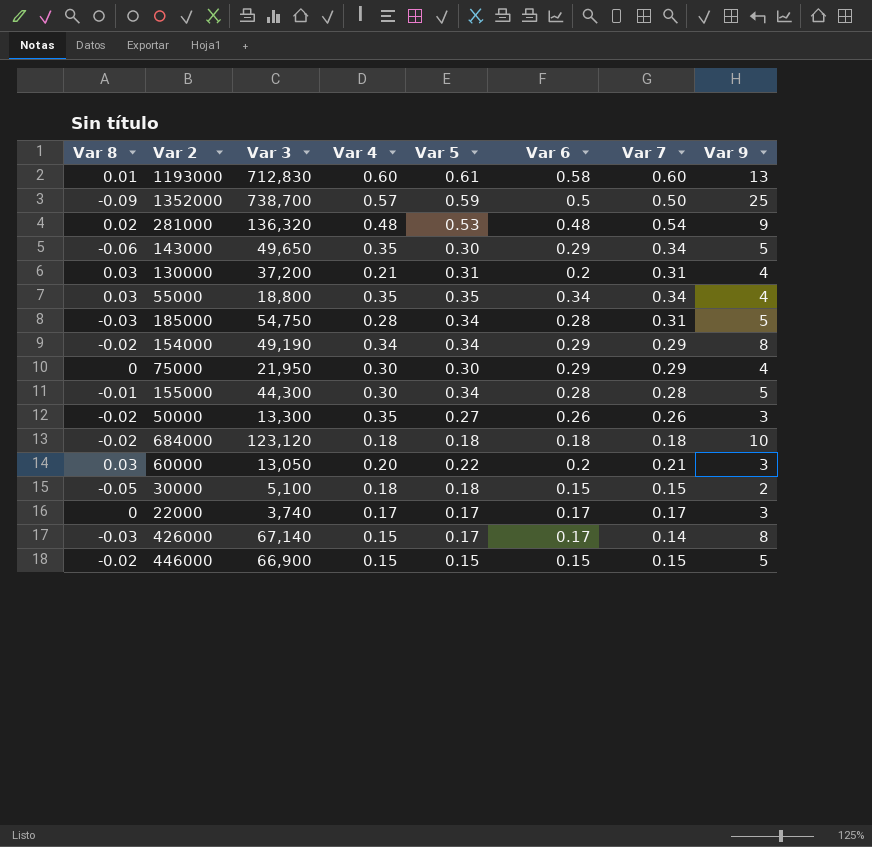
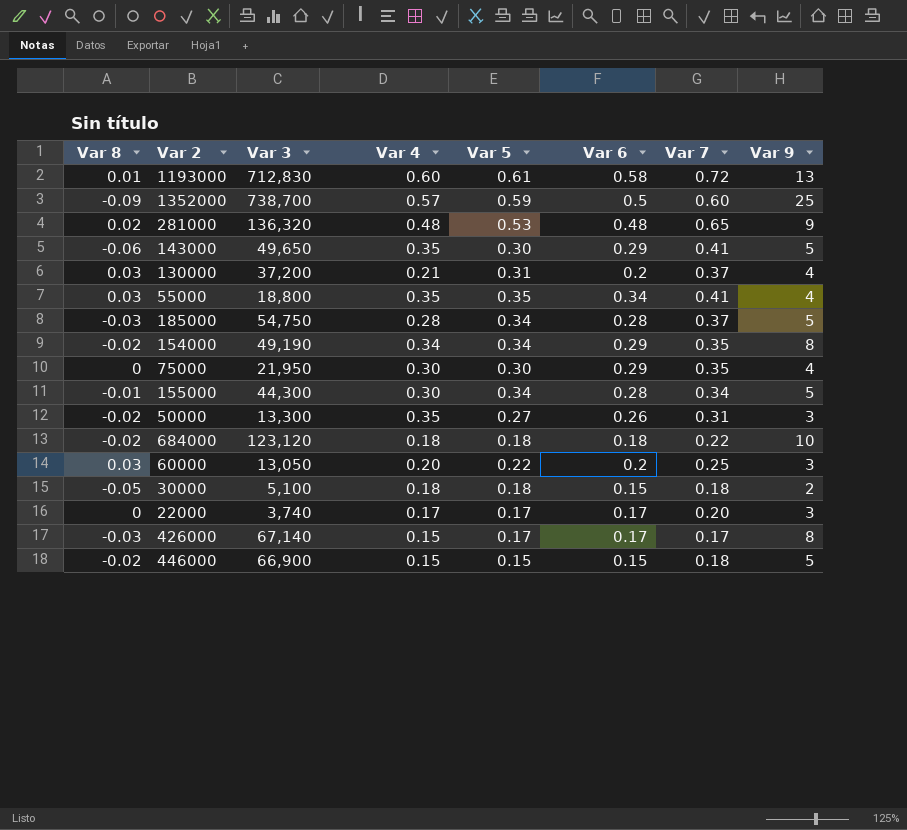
1193000 | Var 7: 0.60 -> 0.72
1352000 | Var 7: 0.50 -> 0.60
281000 | Var 7: 0.54 -> 0.65
143000 | Var 7: 0.34 -> 0.41
130000 | Var 7: 0.31 -> 0.37
55000 | Var 7: 0.34 -> 0.41
185000 | Var 7: 0.31 -> 0.37
154000 | Var 7: 0.29 -> 0.35
75000 | Var 7: 0.29 -> 0.35
155000 | Var 7: 0.28 -> 0.34
50000 | Var 7: 0.26 -> 0.31
684000 | Var 7: 0.18 -> 0.22
60000 | Var 7: 0.21 -> 0.25
30000 | Var 7: 0.15 -> 0.18
22000 | Var 7: 0.17 -> 0.20
426000 | Var 7: 0.14 -> 0.17
446000 | Var 7: 0.15 -> 0.18

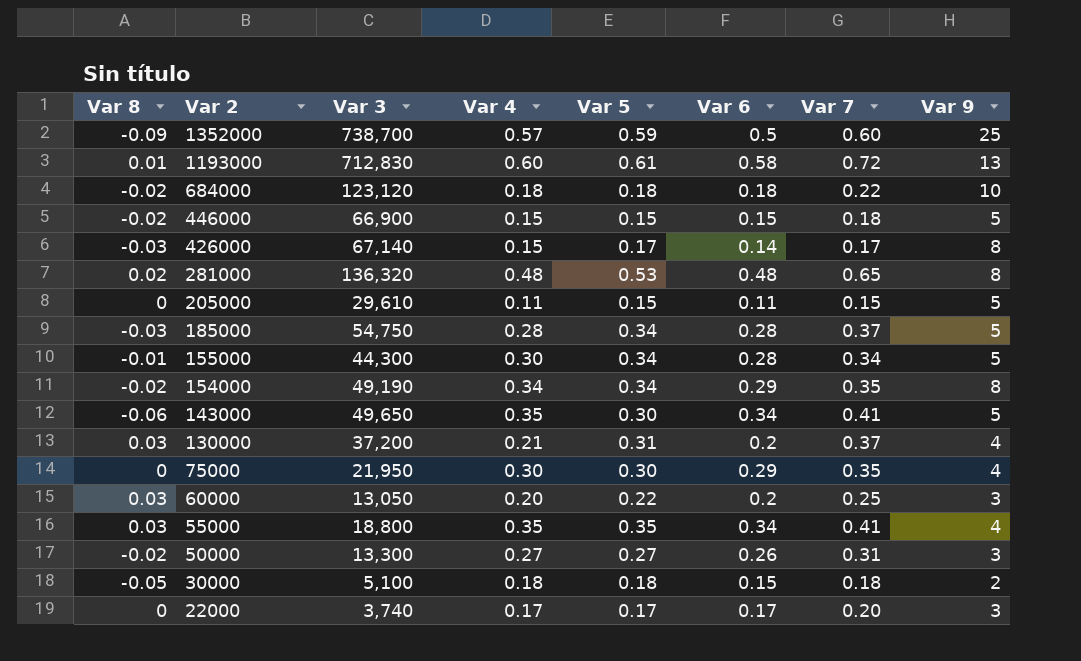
row order: none -> Var 2 descending
426000 | Var 6: 0.17 -> 0.14
281000 | Var 9: 9 -> 8
row 205000: none -> 0 | 29,610 | 0.11 | 0.15 | 0.11 | 0.15 | 5
143000 | Var 6: 0.29 -> 0.34
50000 | Var 4: 0.35 -> 0.27

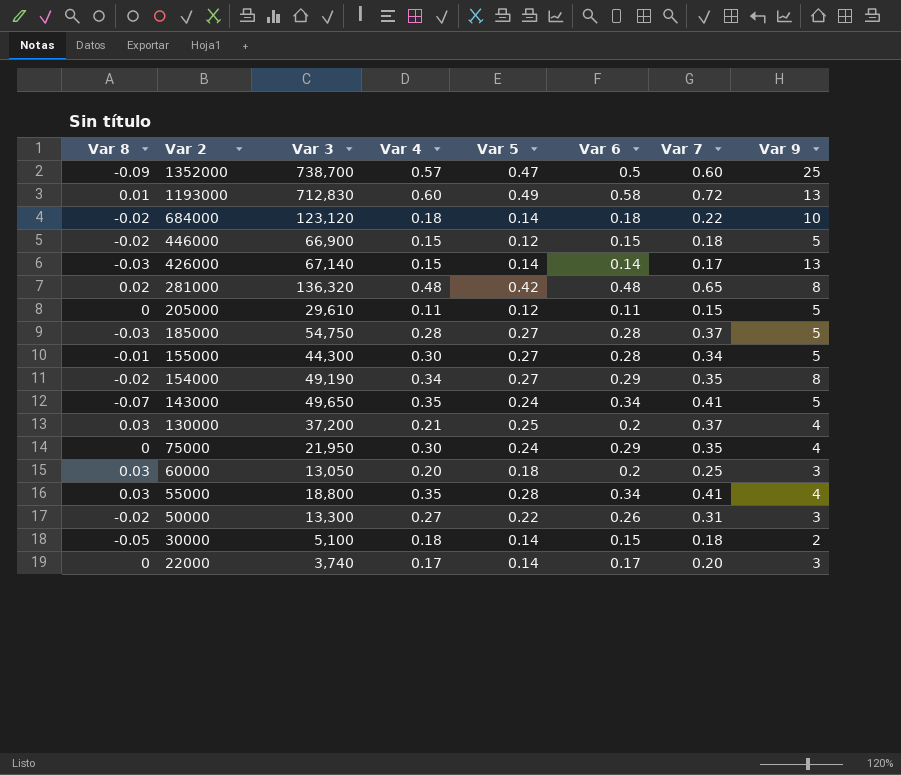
1352000 | Var 5: 0.59 -> 0.47
1193000 | Var 5: 0.61 -> 0.49
684000 | Var 5: 0.18 -> 0.14
446000 | Var 5: 0.15 -> 0.12
426000 | Var 5: 0.17 -> 0.14
426000 | Var 9: 8 -> 13
281000 | Var 5: 0.53 -> 0.42
205000 | Var 5: 0.15 -> 0.12
185000 | Var 5: 0.34 -> 0.27
155000 | Var 5: 0.34 -> 0.27
154000 | Var 5: 0.34 -> 0.27
143000 | Var 8: -0.06 -> -0.07
143000 | Var 5: 0.30 -> 0.24
130000 | Var 5: 0.31 -> 0.25
75000 | Var 5: 0.30 -> 0.24
60000 | Var 5: 0.22 -> 0.18
55000 | Var 5: 0.35 -> 0.28
50000 | Var 5: 0.27 -> 0.22
30000 | Var 5: 0.18 -> 0.14
22000 | Var 5: 0.17 -> 0.14

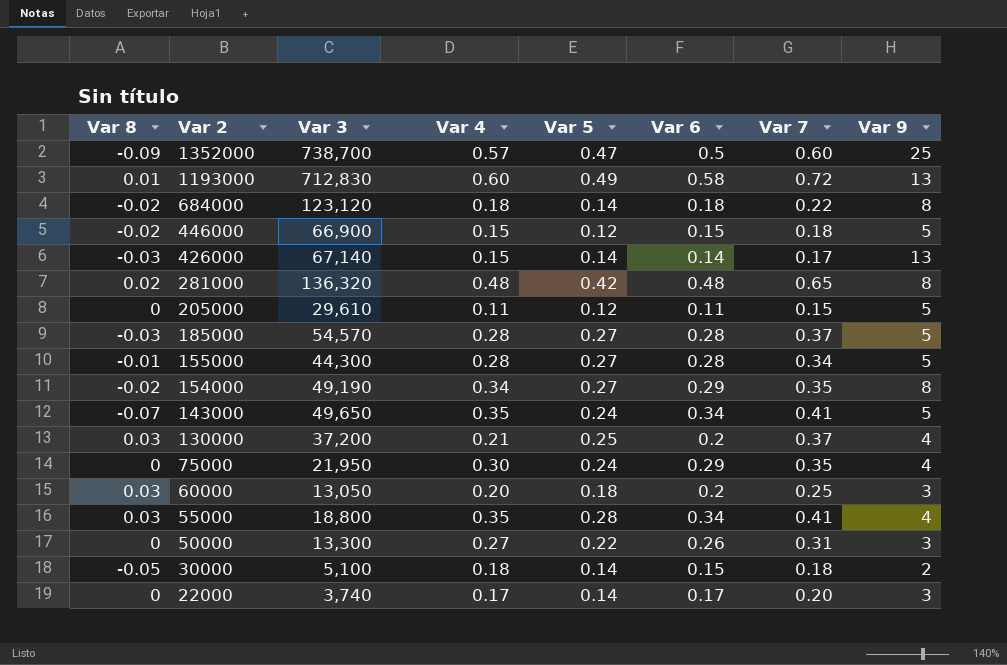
684000 | Var 9: 10 -> 8
185000 | Var 3: 54,750 -> 54,570
155000 | Var 4: 0.30 -> 0.28
50000 | Var 8: -0.02 -> 0

